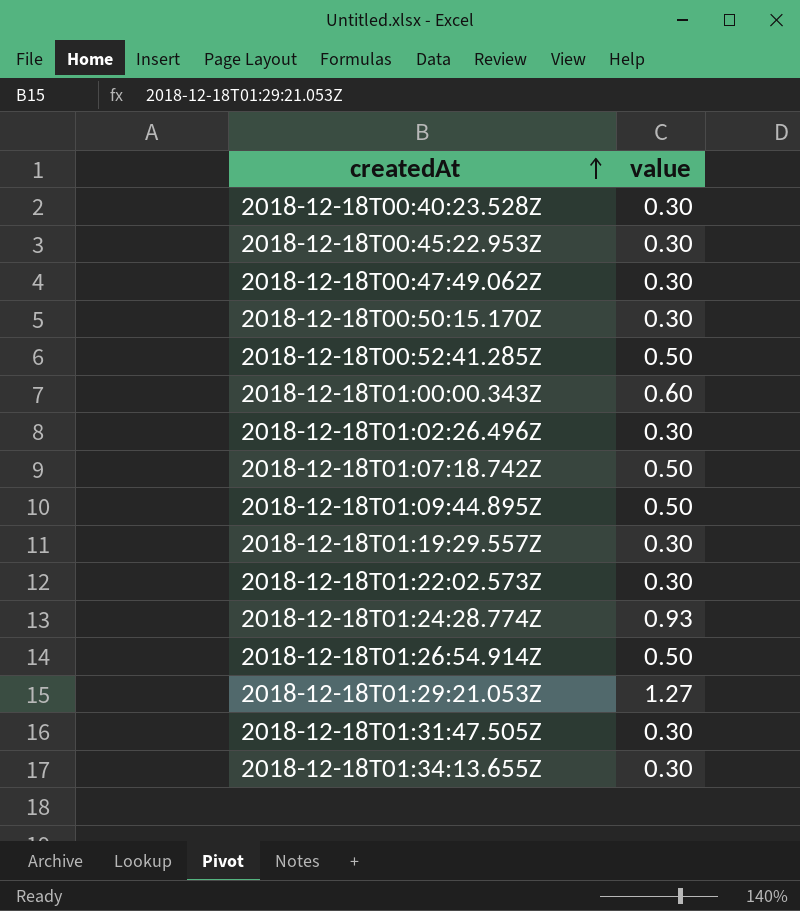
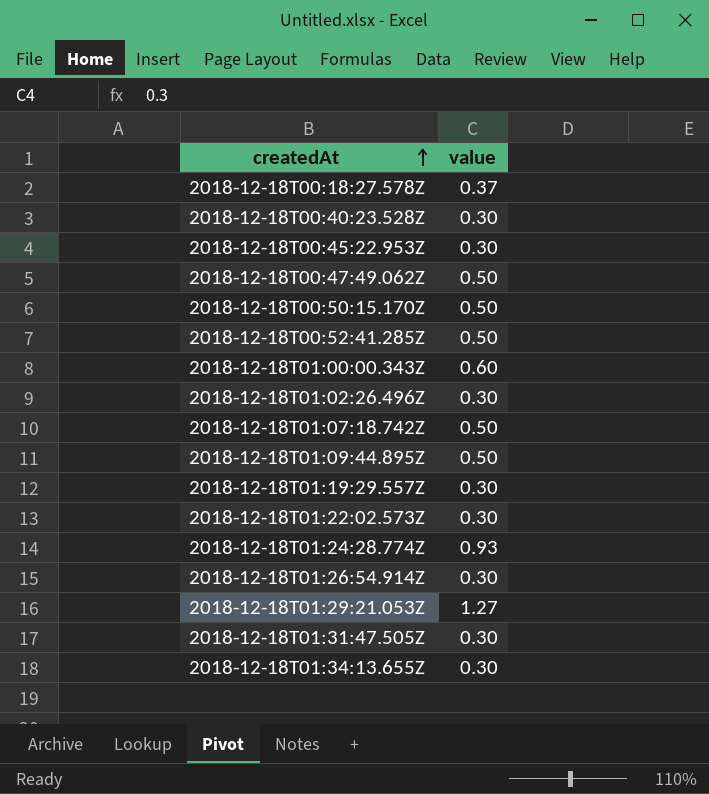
row 2018-12-18T00:18:27.578Z: none -> 0.37
2018-12-18T00:47:49.062Z | value: 0.30 -> 0.50
2018-12-18T00:50:15.170Z | value: 0.30 -> 0.50
2018-12-18T01:26:54.914Z | value: 0.50 -> 0.30

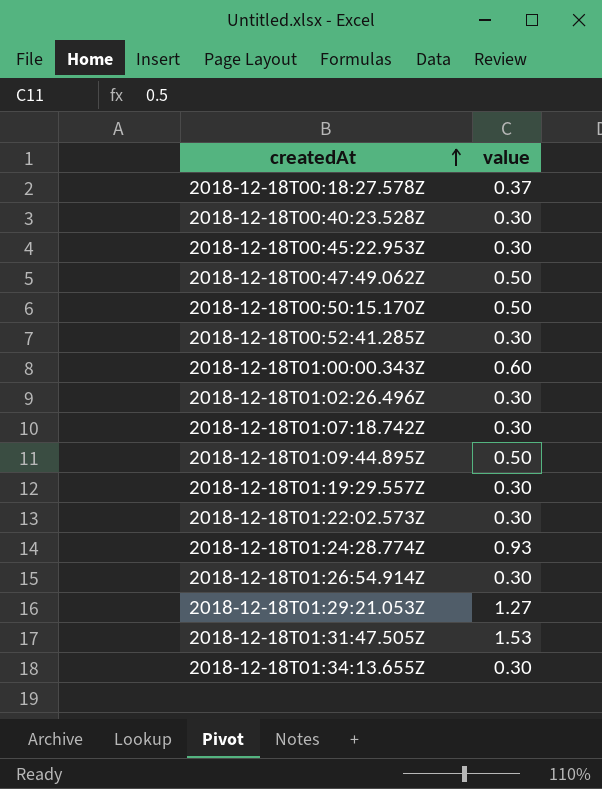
2018-12-18T00:52:41.285Z | value: 0.50 -> 0.30
2018-12-18T01:07:18.742Z | value: 0.50 -> 0.30
2018-12-18T01:31:47.505Z | value: 0.30 -> 1.53

